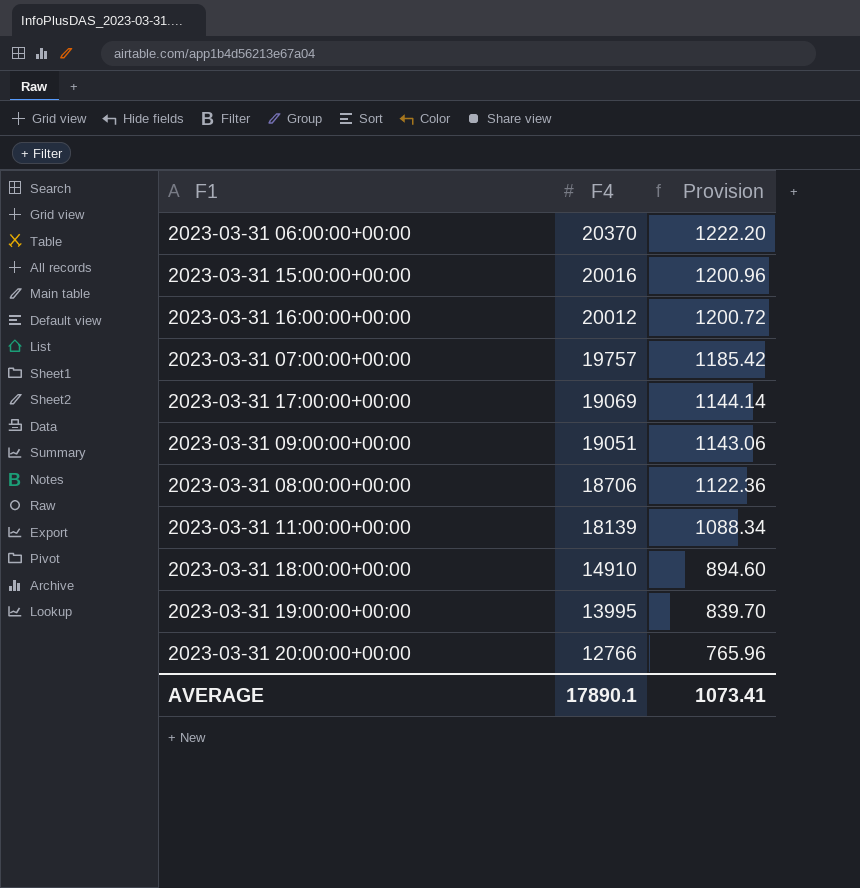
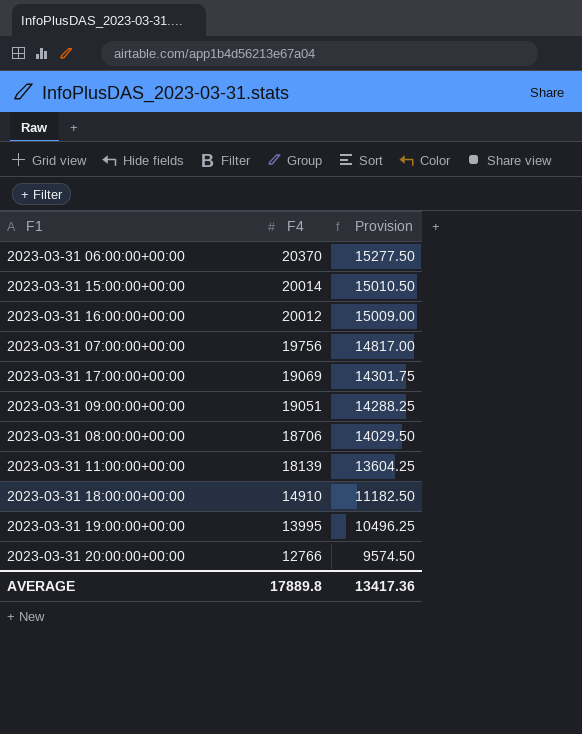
column Provision | formula: [F4] * 0.06 -> [F4] * 0.75
2023-03-31 15:00:00+00:00 | F4: 20016 -> 20014
2023-03-31 07:00:00+00:00 | F4: 19757 -> 19756
AVERAGE | F4: 17890.1 -> 17889.8
AVERAGE | Provision: 1073.41 -> 13417.36

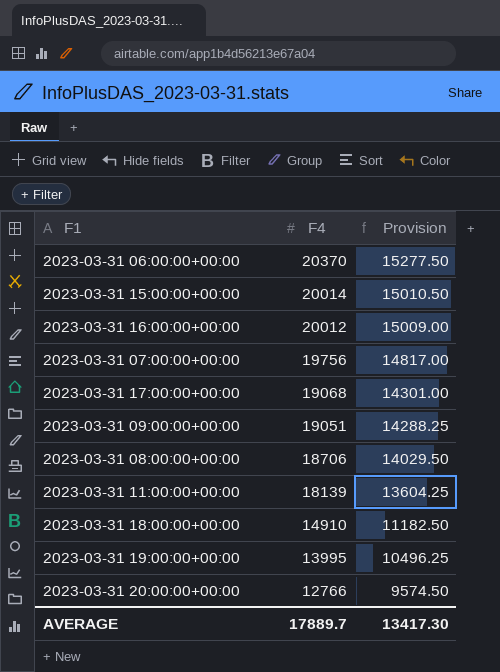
2023-03-31 17:00:00+00:00 | F4: 19069 -> 19068
2023-03-31 17:00:00+00:00 | Provision: 14301.75 -> 14301.00
AVERAGE | F4: 17889.8 -> 17889.7
AVERAGE | Provision: 13417.36 -> 13417.30

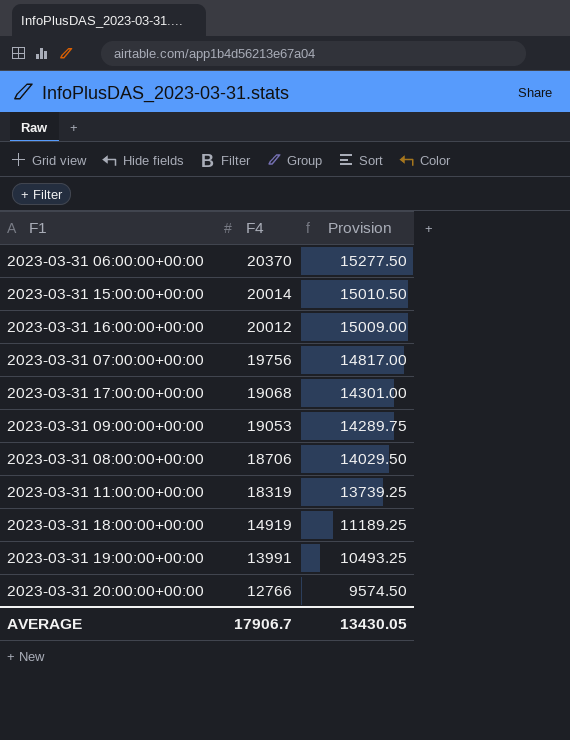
2023-03-31 09:00:00+00:00 | F4: 19051 -> 19053
2023-03-31 09:00:00+00:00 | Provision: 14288.25 -> 14289.75
2023-03-31 11:00:00+00:00 | F4: 18139 -> 18319
2023-03-31 11:00:00+00:00 | Provision: 13604.25 -> 13739.25
2023-03-31 18:00:00+00:00 | F4: 14910 -> 14919
2023-03-31 18:00:00+00:00 | Provision: 11182.50 -> 11189.25
2023-03-31 19:00:00+00:00 | F4: 13995 -> 13991
2023-03-31 19:00:00+00:00 | Provision: 10496.25 -> 10493.25
AVERAGE | F4: 17889.7 -> 17906.7
AVERAGE | Provision: 13417.30 -> 13430.05

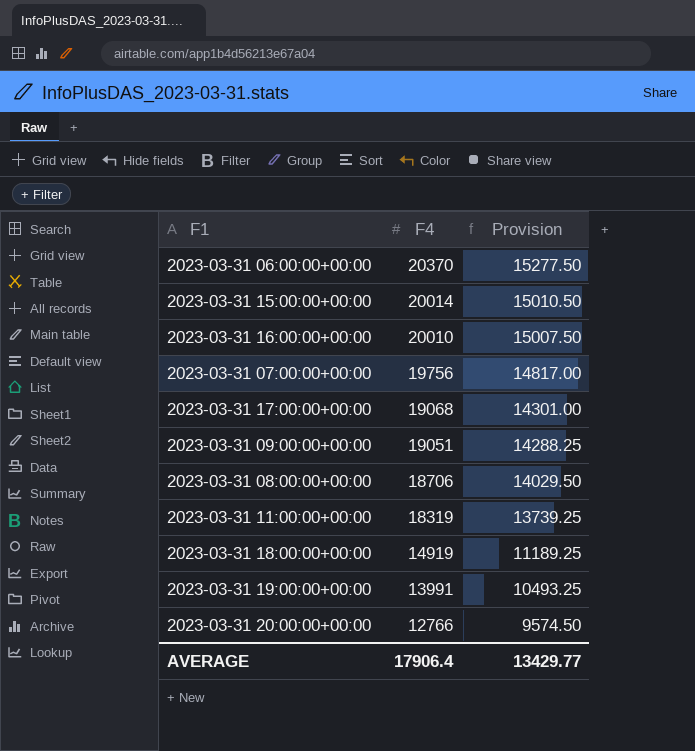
2023-03-31 16:00:00+00:00 | F4: 20012 -> 20010
2023-03-31 16:00:00+00:00 | Provision: 15009.00 -> 15007.50
2023-03-31 09:00:00+00:00 | F4: 19053 -> 19051
2023-03-31 09:00:00+00:00 | Provision: 14289.75 -> 14288.25
AVERAGE | F4: 17906.7 -> 17906.4
AVERAGE | Provision: 13430.05 -> 13429.77

